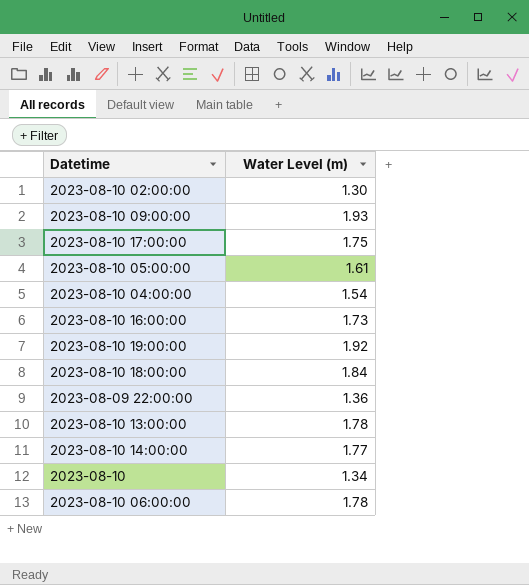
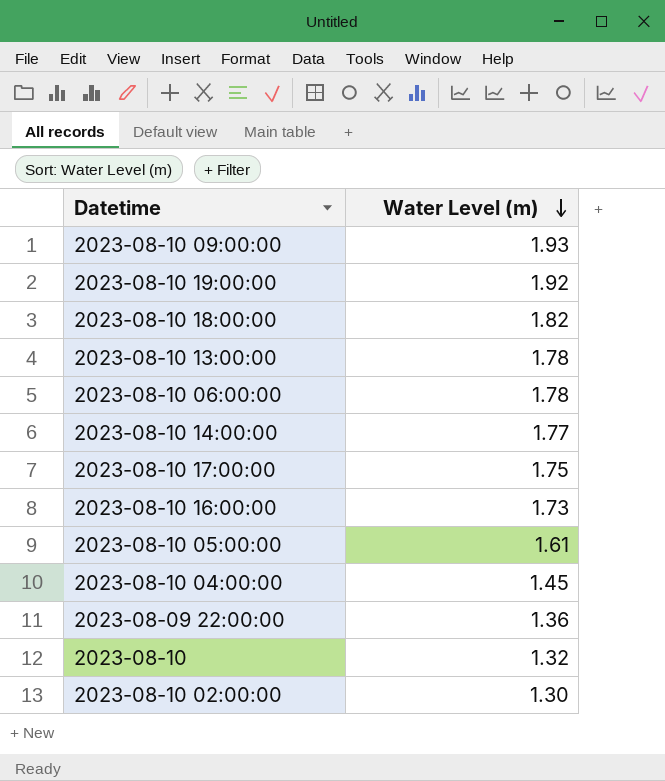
row order: none -> Water Level (m) descending
2023-08-10 18:00:00 | Water Level (m): 1.84 -> 1.82
2023-08-10 04:00:00 | Water Level (m): 1.54 -> 1.45
2023-08-10 | Water Level (m): 1.34 -> 1.32

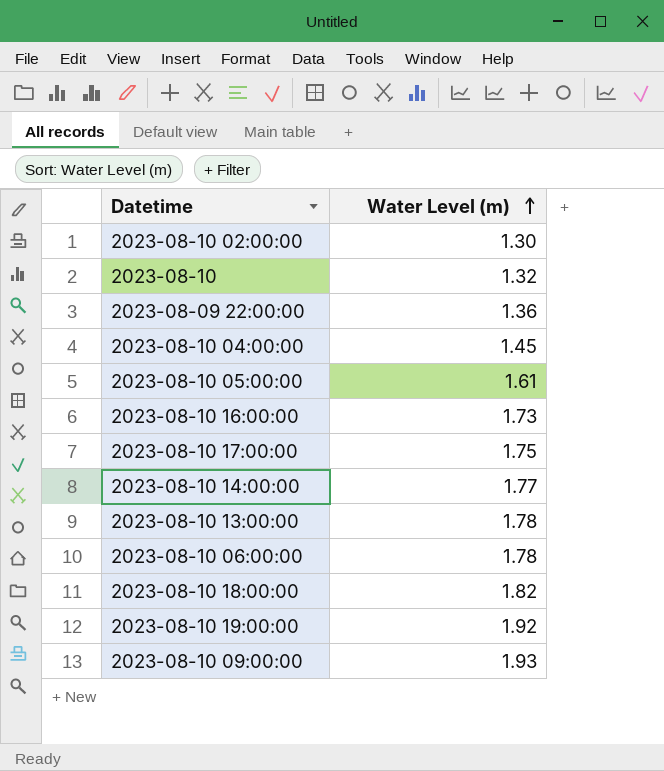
row order: Water Level (m) descending -> Water Level (m) ascending

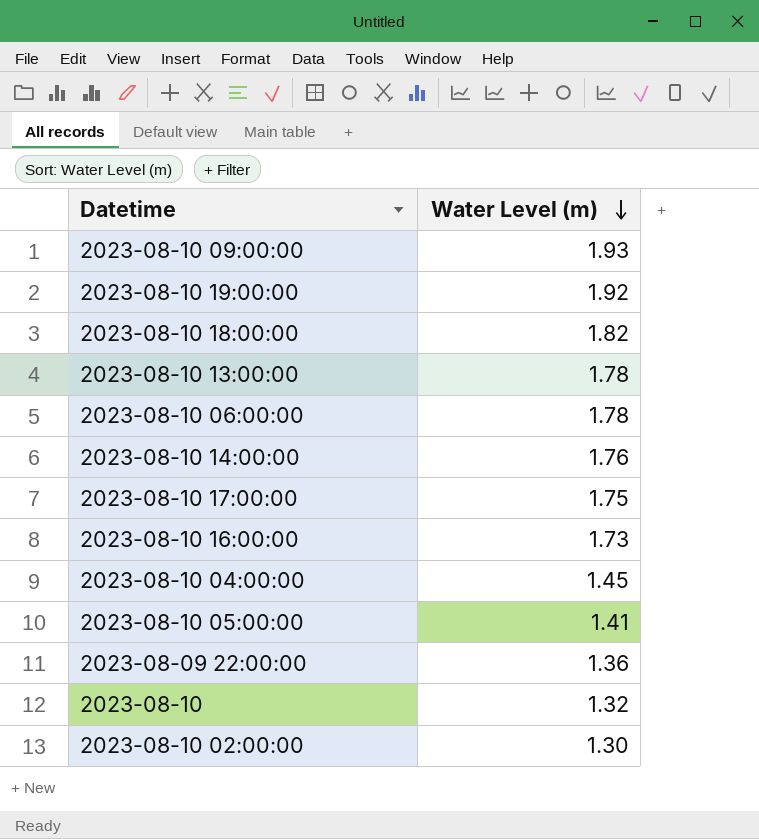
row order: Water Level (m) ascending -> Water Level (m) descending
2023-08-10 14:00:00 | Water Level (m): 1.77 -> 1.76
2023-08-10 05:00:00 | Water Level (m): 1.61 -> 1.41

